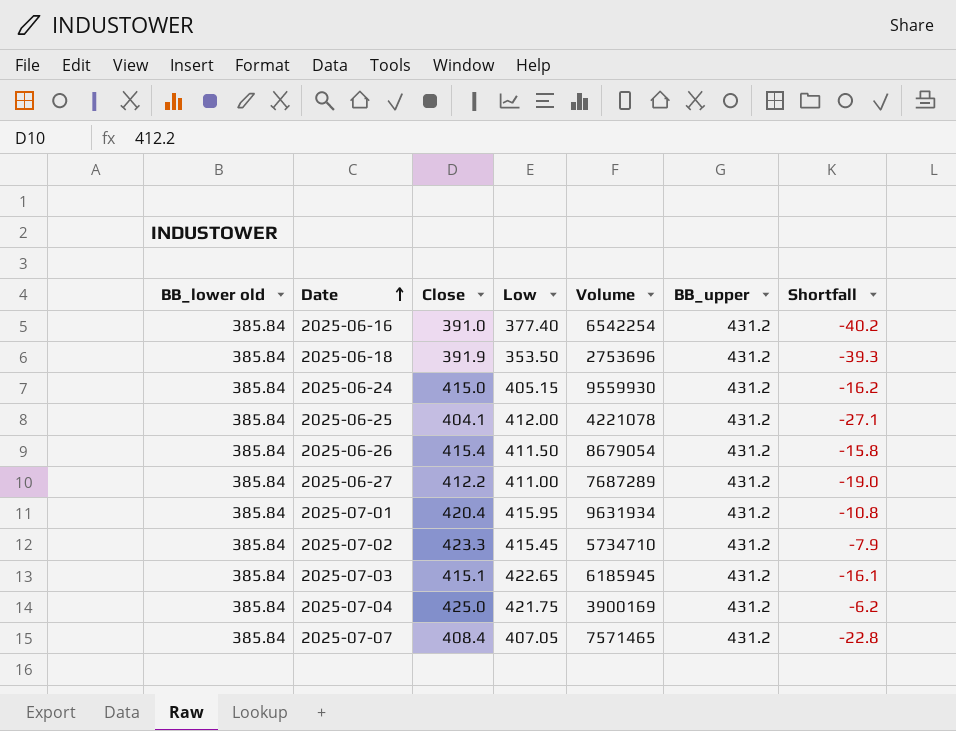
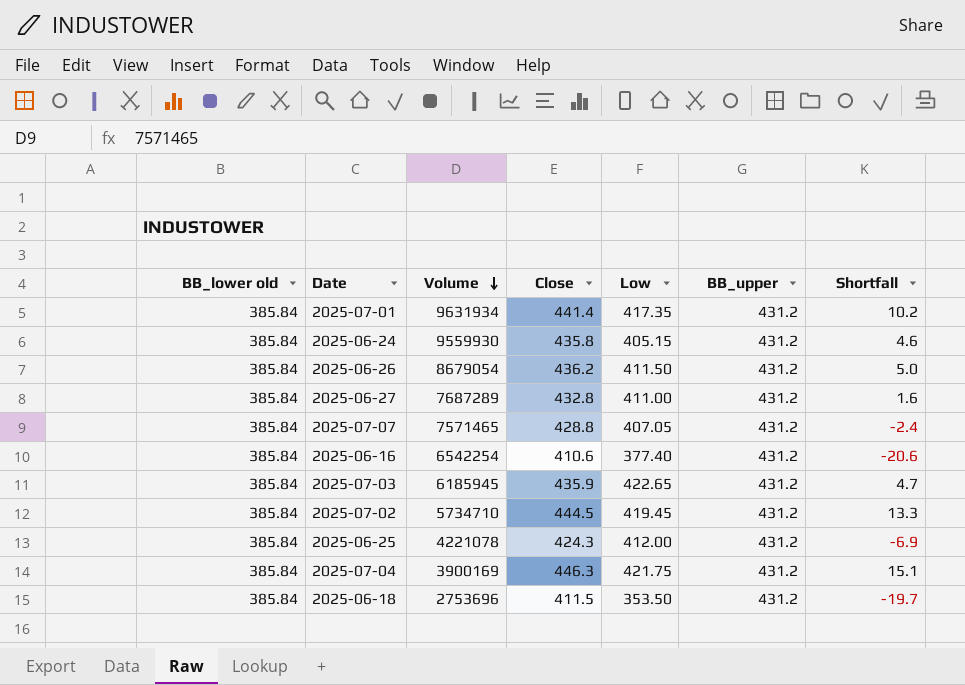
row order: Date ascending -> Volume descending
column Volume | position: 5 -> 3
2025-07-01 | Close: 420.4 -> 441.4
2025-07-01 | Low: 415.95 -> 417.35
2025-07-01 | Shortfall: -10.8 -> 10.2
2025-06-24 | Close: 415.0 -> 435.8
2025-06-24 | Shortfall: -16.2 -> 4.6
2025-06-26 | Close: 415.4 -> 436.2
2025-06-26 | Shortfall: -15.8 -> 5.0
2025-06-27 | Close: 412.2 -> 432.8
2025-06-27 | Shortfall: -19.0 -> 1.6
2025-07-07 | Close: 408.4 -> 428.8
2025-07-07 | Shortfall: -22.8 -> -2.4
2025-06-16 | Close: 391.0 -> 410.6
2025-06-16 | Shortfall: -40.2 -> -20.6
2025-07-03 | Close: 415.1 -> 435.9
2025-07-03 | Shortfall: -16.1 -> 4.7
2025-07-02 | Close: 423.3 -> 444.5
2025-07-02 | Low: 415.45 -> 419.45
2025-07-02 | Shortfall: -7.9 -> 13.3
2025-06-25 | Close: 404.1 -> 424.3
2025-06-25 | Shortfall: -27.1 -> -6.9
2025-07-04 | Close: 425.0 -> 446.3
2025-07-04 | Shortfall: -6.2 -> 15.1
2025-06-18 | Close: 391.9 -> 411.5
2025-06-18 | Shortfall: -39.3 -> -19.7

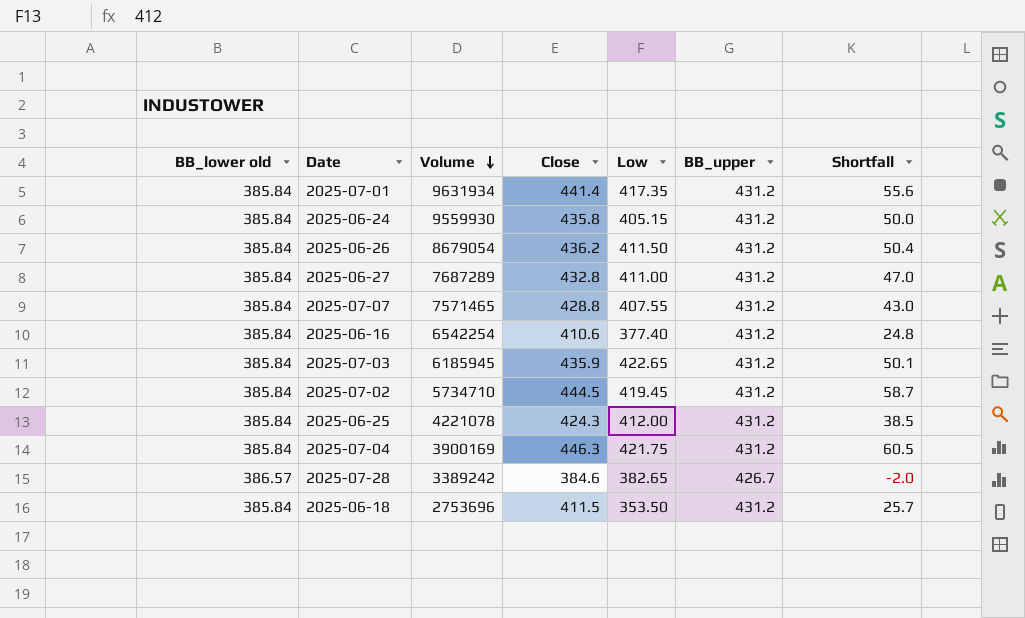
column Shortfall | formula: [Close] - [BB_upper] -> [Close] - [BB_lower old]
2025-07-07 | Low: 407.05 -> 407.55
row 2025-07-28: none -> 386.57 | 3389242 | 384.6 | 382.65 | 426.7 | -2.0

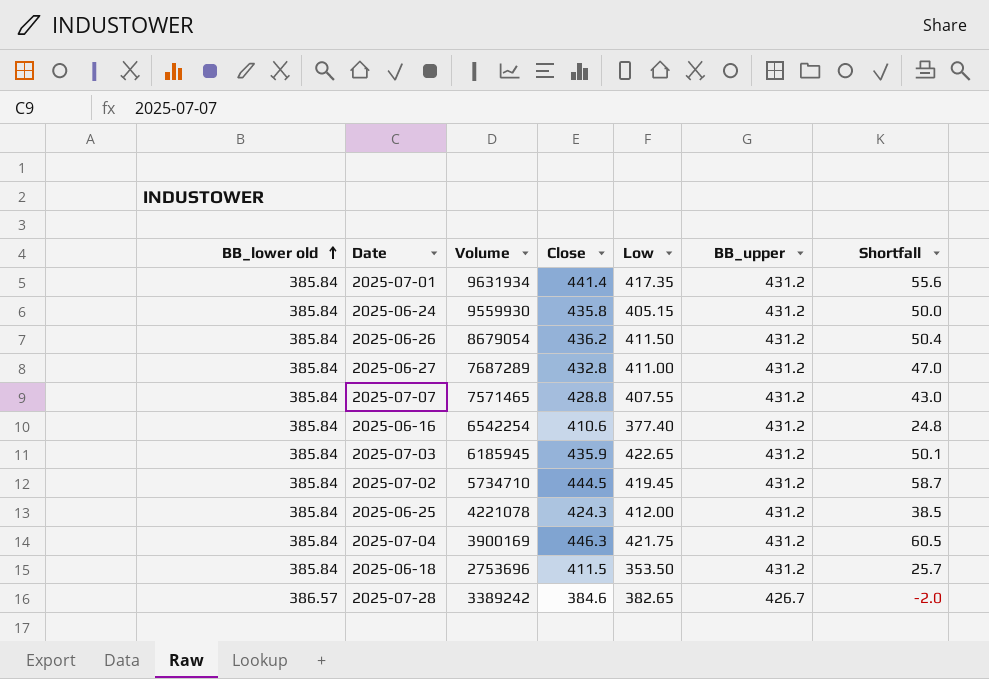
row order: Volume descending -> BB_lower old ascending

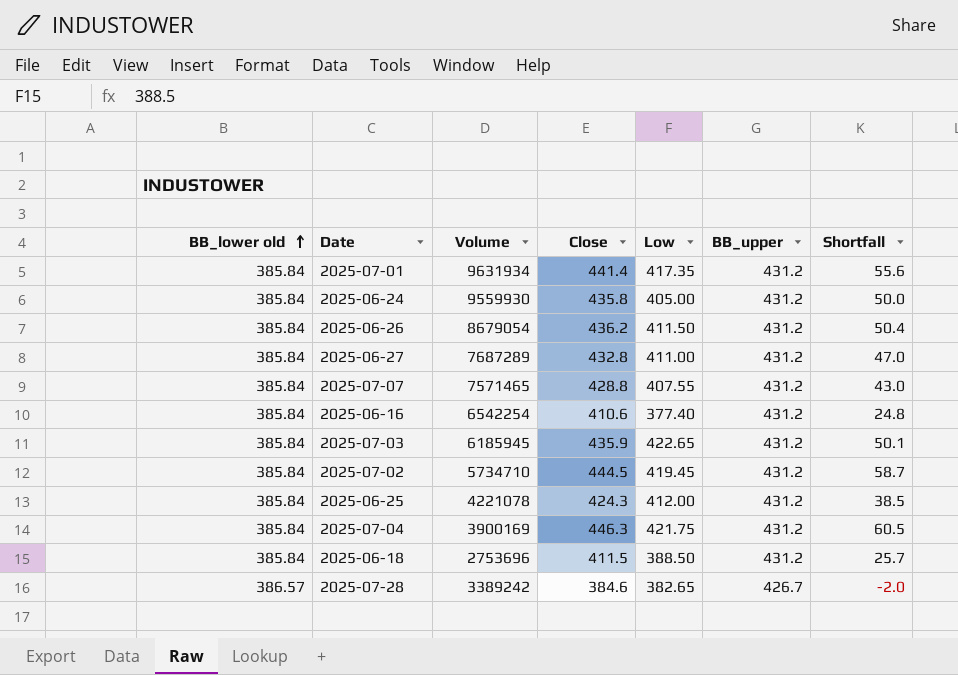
2025-06-24 | Low: 405.15 -> 405.00
2025-06-18 | Low: 353.50 -> 388.50

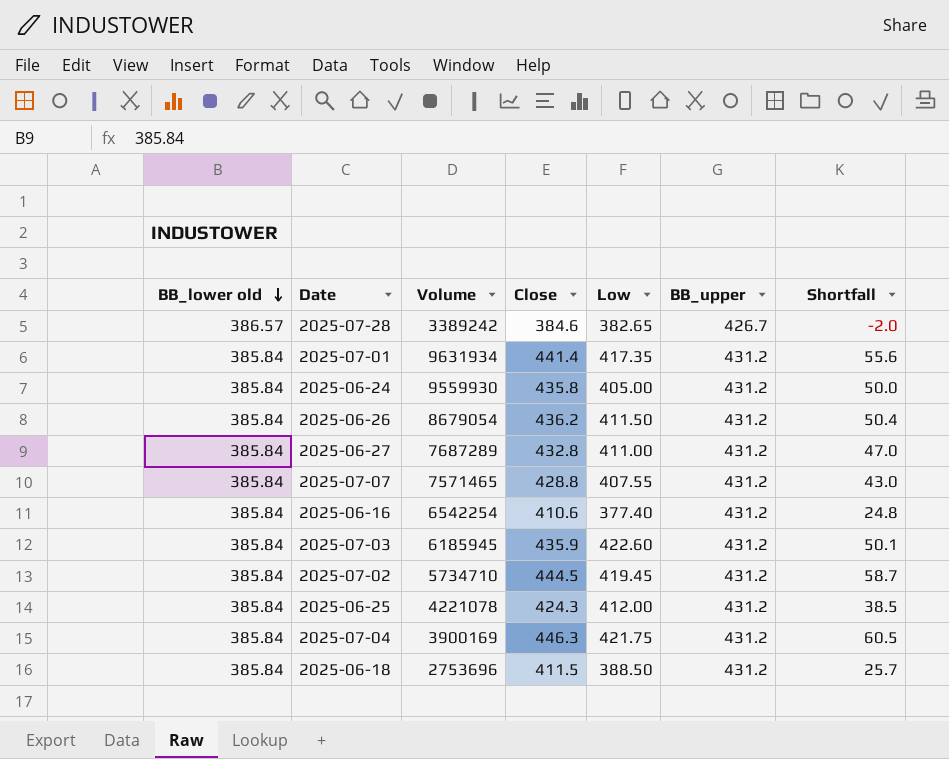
row order: BB_lower old ascending -> BB_lower old descending
2025-07-03 | Low: 422.65 -> 422.60

